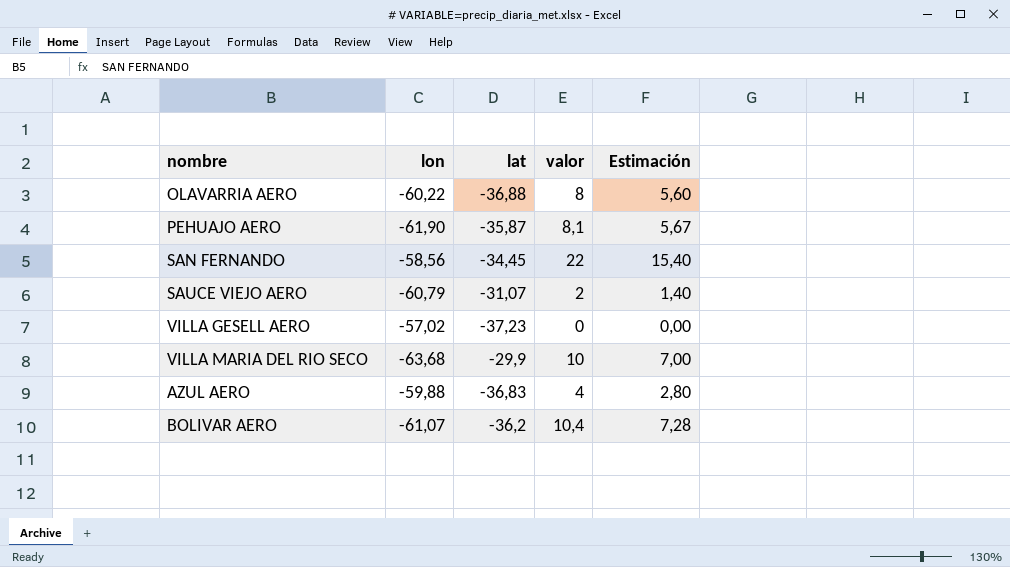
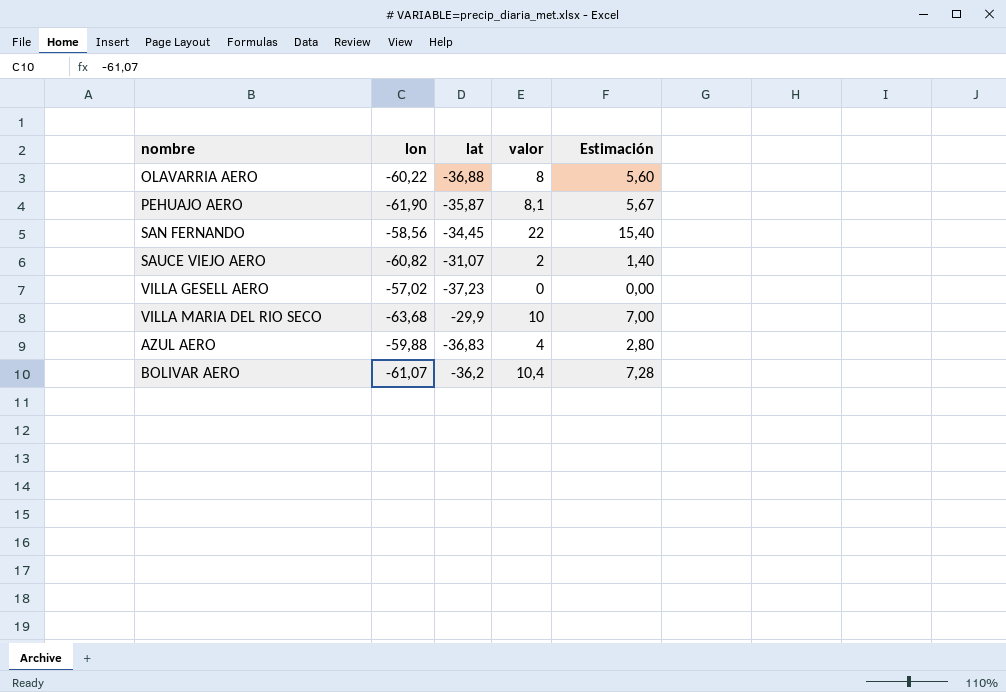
SAUCE VIEJO AERO | lon: -60,79 -> -60,82

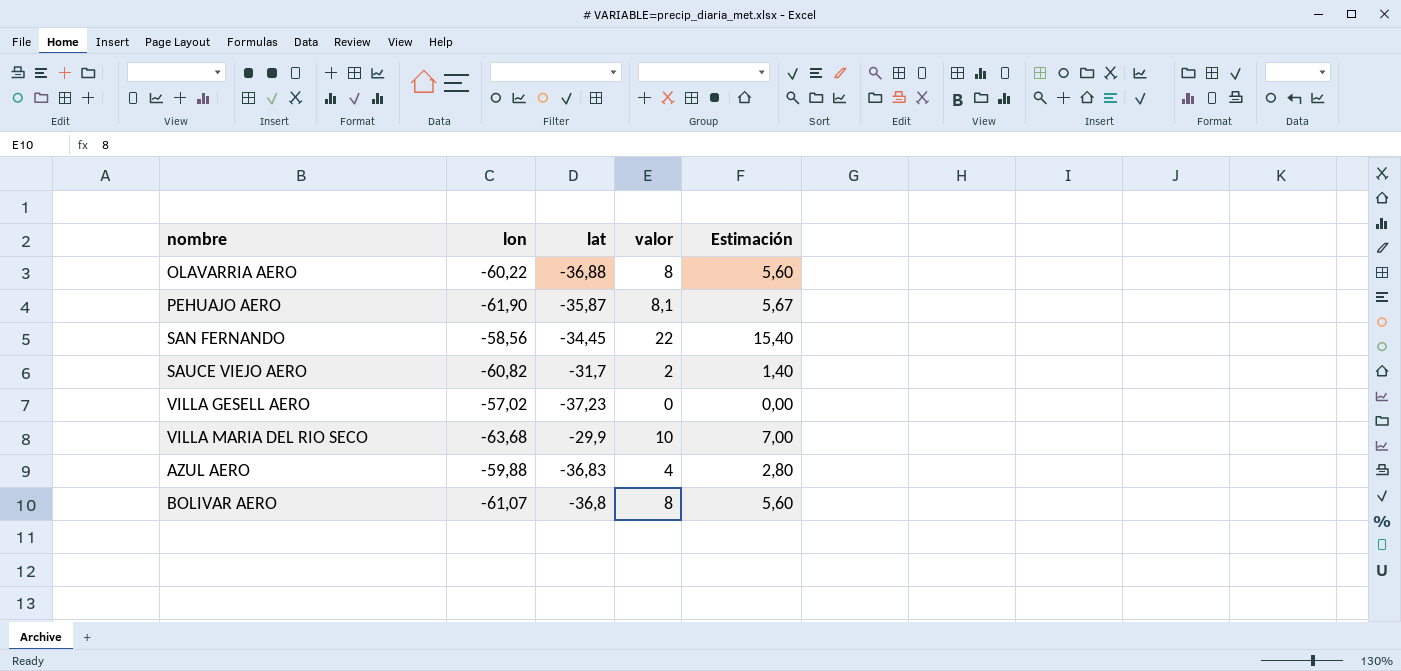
SAUCE VIEJO AERO | lat: -31,07 -> -31,7
BOLIVAR AERO | lat: -36,2 -> -36,8
BOLIVAR AERO | valor: 10,4 -> 8
BOLIVAR AERO | Estimación: 7,28 -> 5,60

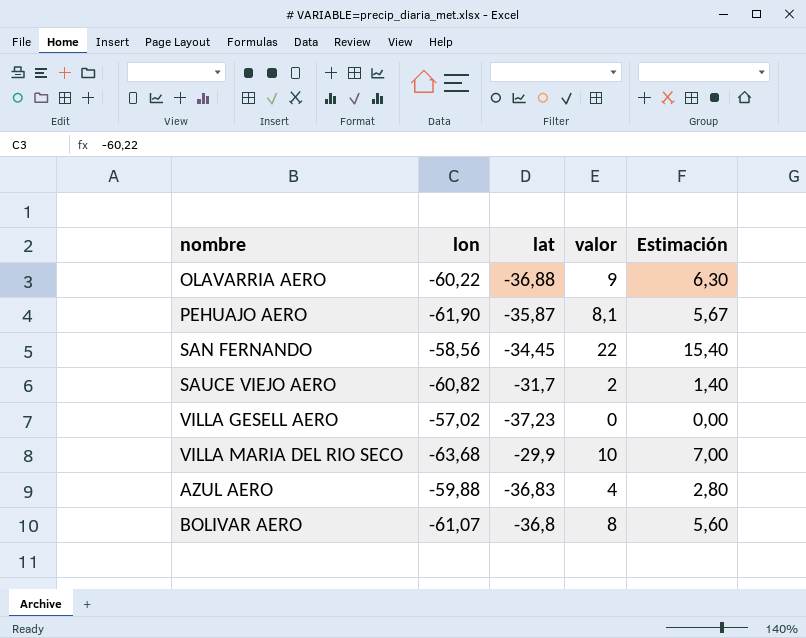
OLAVARRIA AERO | valor: 8 -> 9
OLAVARRIA AERO | Estimación: 5,60 -> 6,30

